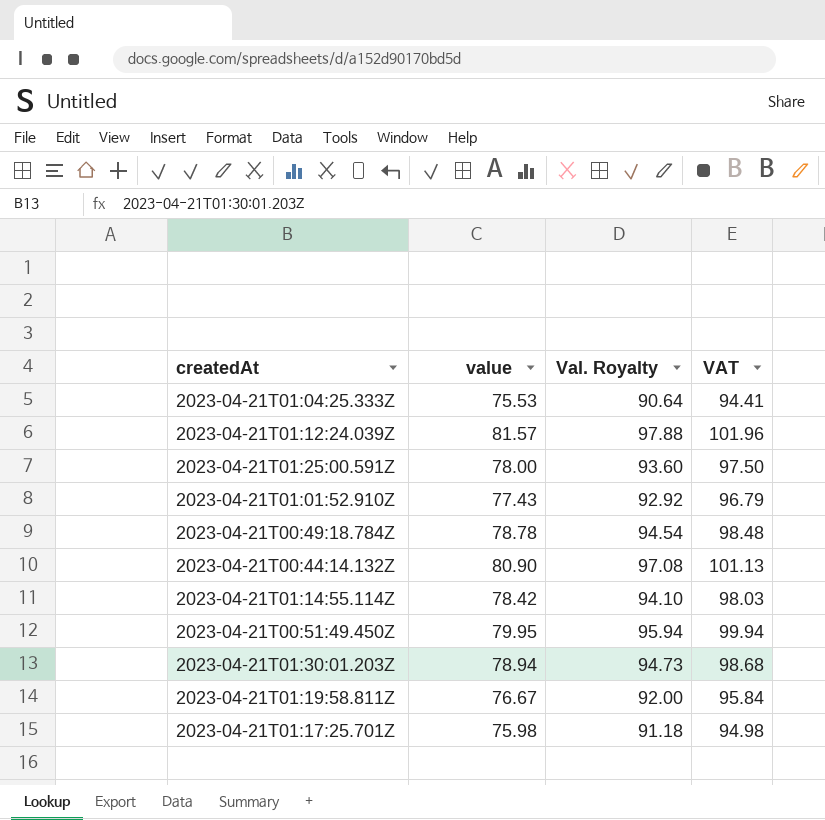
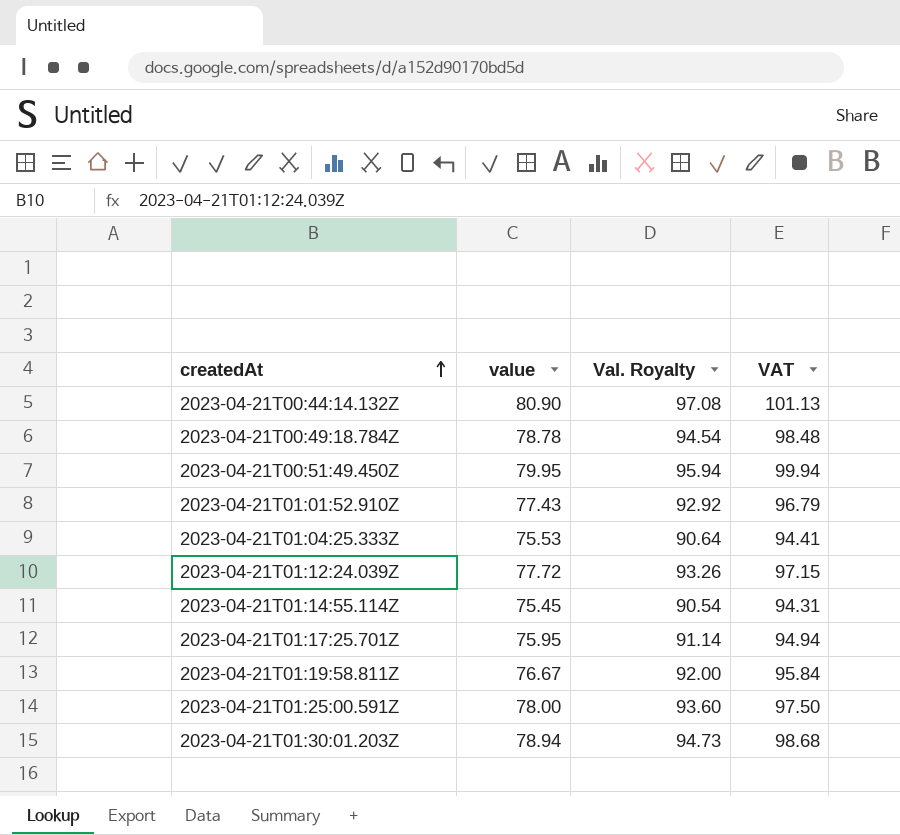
row order: none -> createdAt ascending
2023-04-21T01:12:24.039Z | value: 81.57 -> 77.72
2023-04-21T01:12:24.039Z | Val. Royalty: 97.88 -> 93.26
2023-04-21T01:12:24.039Z | VAT: 101.96 -> 97.15
2023-04-21T01:14:55.114Z | value: 78.42 -> 75.45
2023-04-21T01:14:55.114Z | Val. Royalty: 94.10 -> 90.54
2023-04-21T01:14:55.114Z | VAT: 98.03 -> 94.31
2023-04-21T01:17:25.701Z | value: 75.98 -> 75.95
2023-04-21T01:17:25.701Z | Val. Royalty: 91.18 -> 91.14
2023-04-21T01:17:25.701Z | VAT: 94.98 -> 94.94

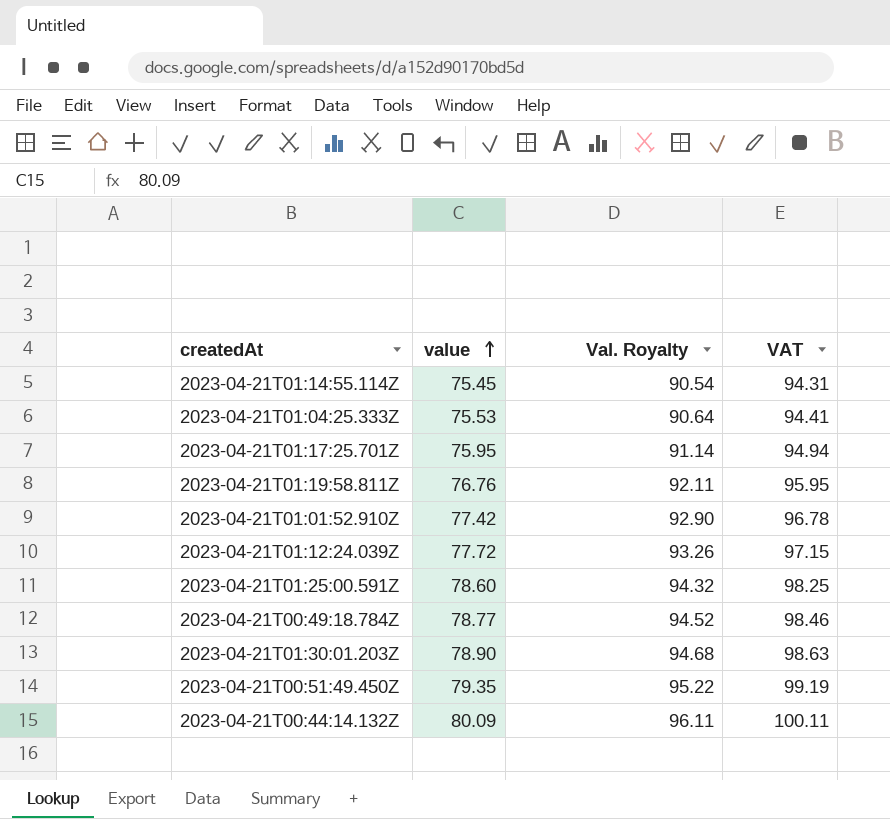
row order: createdAt ascending -> value ascending
2023-04-21T01:19:58.811Z | value: 76.67 -> 76.76
2023-04-21T01:19:58.811Z | Val. Royalty: 92.00 -> 92.11
2023-04-21T01:19:58.811Z | VAT: 95.84 -> 95.95
2023-04-21T01:01:52.910Z | value: 77.43 -> 77.42
2023-04-21T01:01:52.910Z | Val. Royalty: 92.92 -> 92.90
2023-04-21T01:01:52.910Z | VAT: 96.79 -> 96.78
2023-04-21T01:25:00.591Z | value: 78.00 -> 78.60
2023-04-21T01:25:00.591Z | Val. Royalty: 93.60 -> 94.32
2023-04-21T01:25:00.591Z | VAT: 97.50 -> 98.25
2023-04-21T00:49:18.784Z | value: 78.78 -> 78.77
2023-04-21T00:49:18.784Z | Val. Royalty: 94.54 -> 94.52
2023-04-21T00:49:18.784Z | VAT: 98.48 -> 98.46
2023-04-21T01:30:01.203Z | value: 78.94 -> 78.90
2023-04-21T01:30:01.203Z | Val. Royalty: 94.73 -> 94.68
2023-04-21T01:30:01.203Z | VAT: 98.68 -> 98.63
2023-04-21T00:51:49.450Z | value: 79.95 -> 79.35
2023-04-21T00:51:49.450Z | Val. Royalty: 95.94 -> 95.22
2023-04-21T00:51:49.450Z | VAT: 99.94 -> 99.19
2023-04-21T00:44:14.132Z | value: 80.90 -> 80.09
2023-04-21T00:44:14.132Z | Val. Royalty: 97.08 -> 96.11
2023-04-21T00:44:14.132Z | VAT: 101.13 -> 100.11

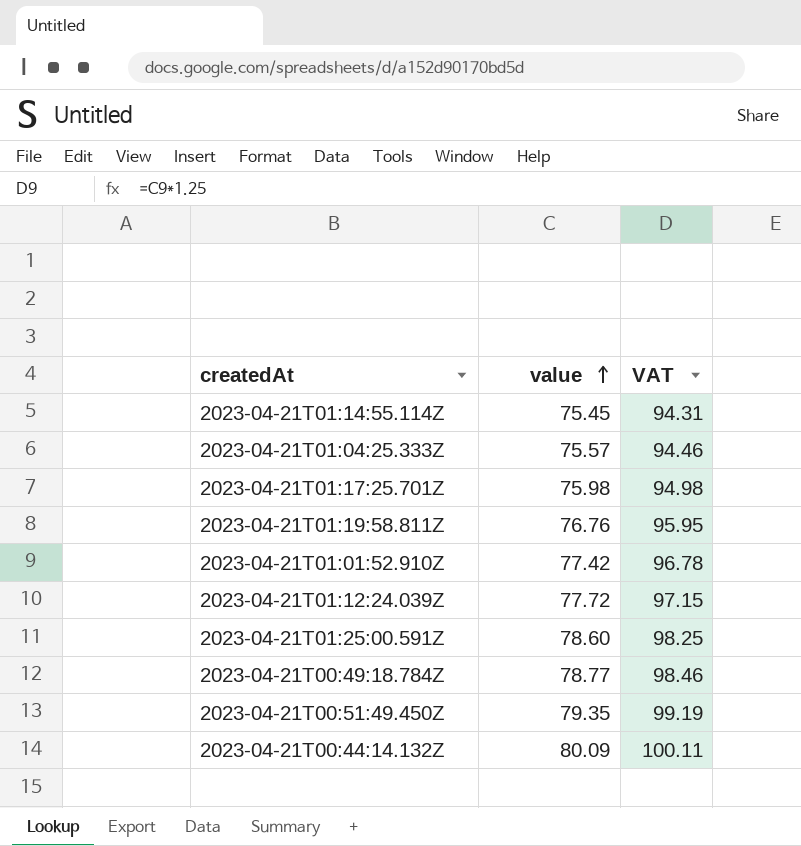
column Val. Royalty | formula: [value] * 1.2 -> none
row 2023-04-21T01:30:01.203Z: 78.90 | 94.68 | 98.63 -> none
2023-04-21T01:04:25.333Z | value: 75.53 -> 75.57
2023-04-21T01:04:25.333Z | VAT: 94.41 -> 94.46
2023-04-21T01:17:25.701Z | value: 75.95 -> 75.98
2023-04-21T01:17:25.701Z | VAT: 94.94 -> 94.98

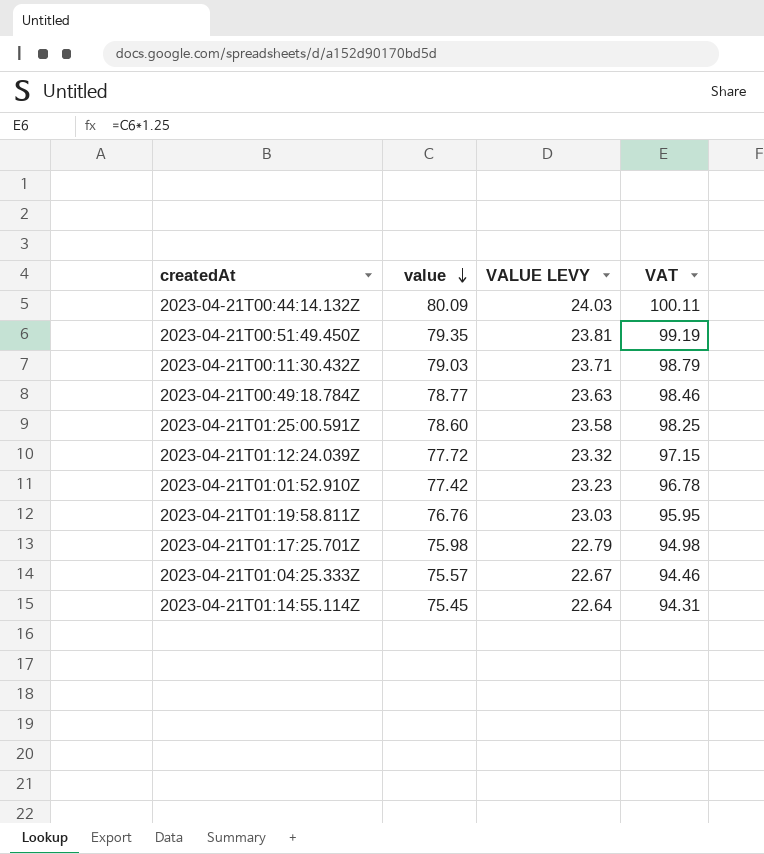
row order: value ascending -> value descending
column VALUE LEVY | formula: none -> [value] * 0.3
row 2023-04-21T00:11:30.432Z: none -> 79.03 | 23.71 | 98.79

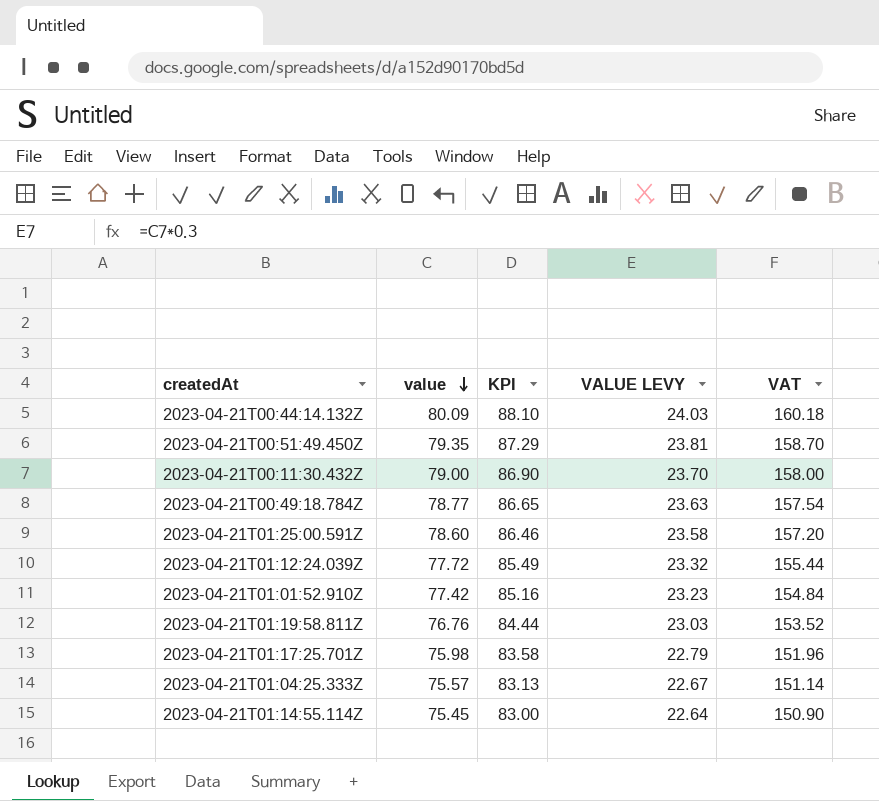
column KPI | formula: none -> [value] * 1.1
column VAT | formula: [value] * 1.25 -> [value] * 2
2023-04-21T00:11:30.432Z | value: 79.03 -> 79.00
2023-04-21T00:11:30.432Z | VALUE LEVY: 23.71 -> 23.70

